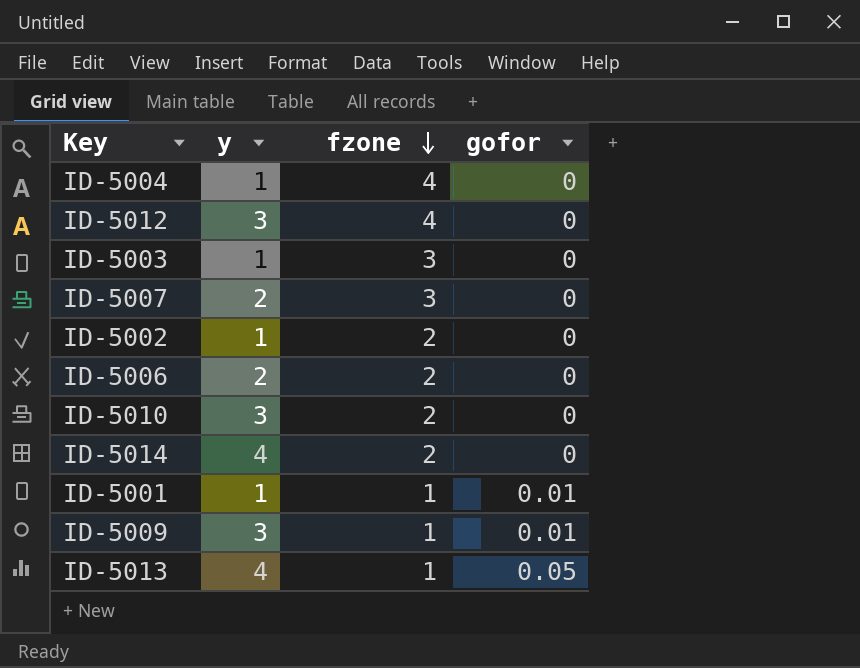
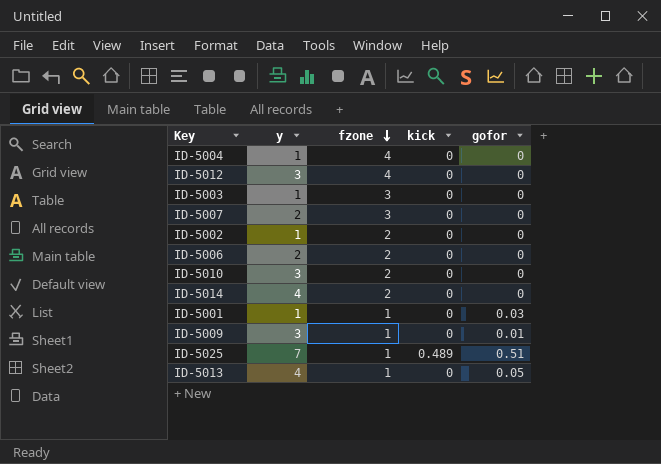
column kick | position: none -> 4
ID-5001 | gofor: 0.01 -> 0.03
row ID-5025: none -> 7 | 1 | 0.489 | 0.51

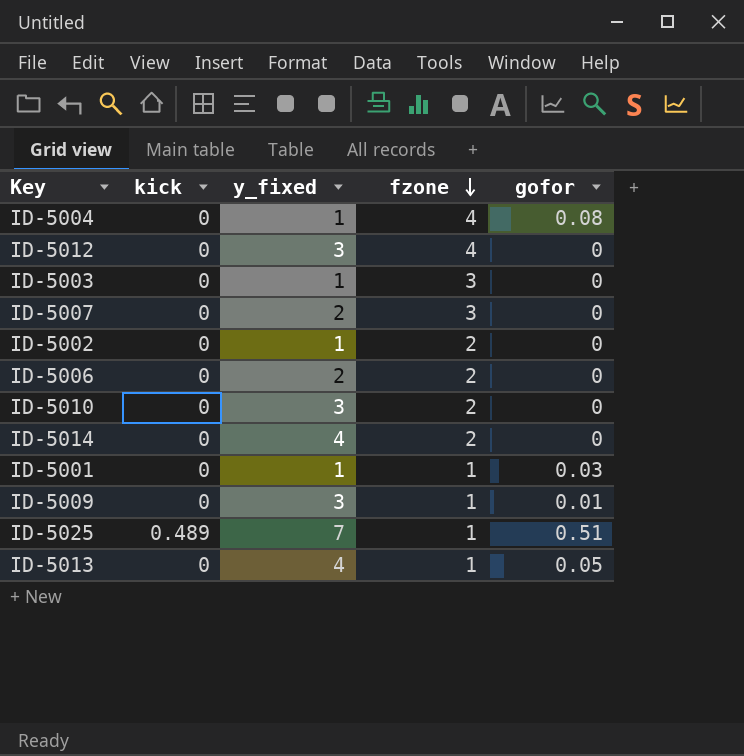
column kick | position: 4 -> 2
column name: y -> y_fixed
ID-5004 | gofor: 0 -> 0.08

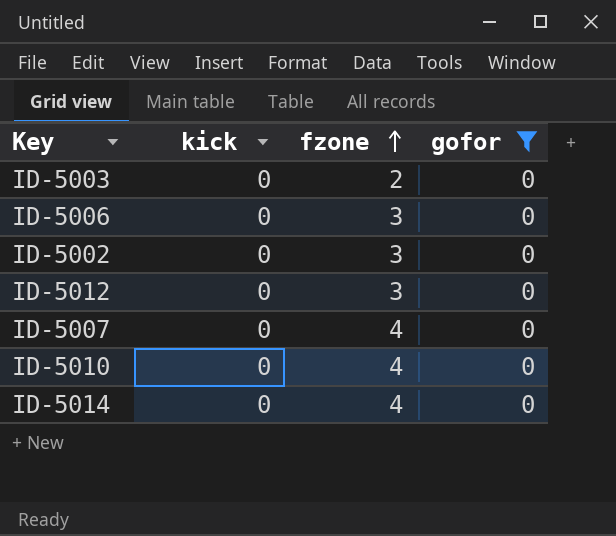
filter: none -> gofor = 0
row order: fzone descending -> fzone ascending
column y_fixed | position: 3 -> none
ID-5003 | fzone: 3 -> 2
ID-5006 | fzone: 2 -> 3
ID-5002 | fzone: 2 -> 3
ID-5012 | fzone: 4 -> 3
ID-5007 | fzone: 3 -> 4
ID-5010 | fzone: 2 -> 4
ID-5014 | fzone: 2 -> 4

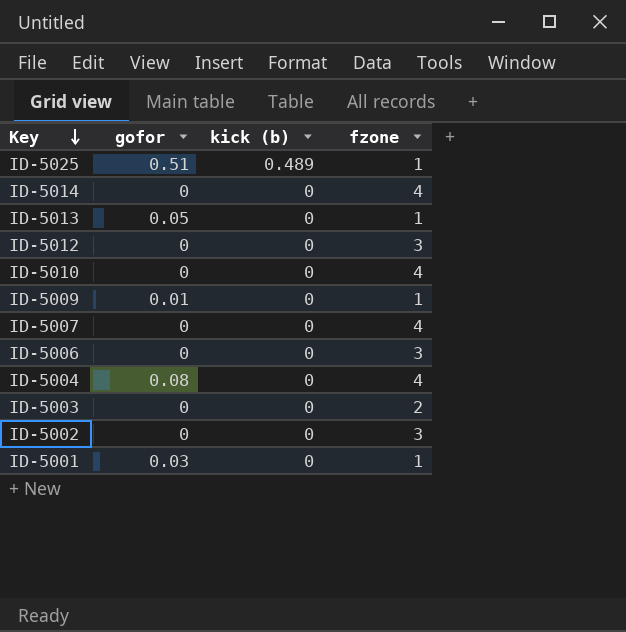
filter: gofor = 0 -> none
row order: fzone ascending -> Key descending
column gofor | position: 4 -> 2
column name: kick -> kick (b)

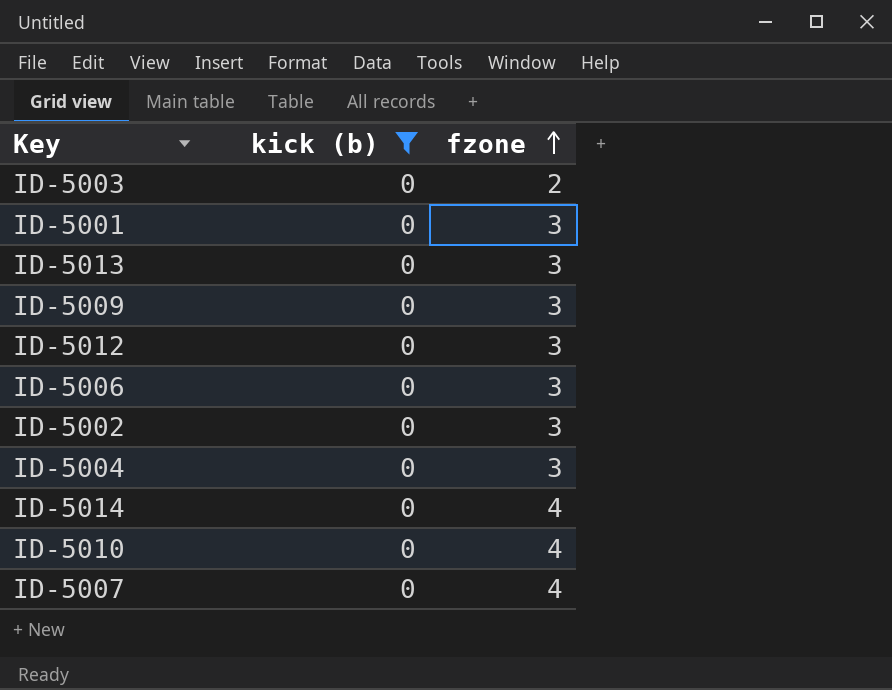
filter: none -> kick (b) = 0
row order: Key descending -> fzone ascending
column gofor | position: 2 -> none
ID-5001 | fzone: 1 -> 3
ID-5013 | fzone: 1 -> 3
ID-5009 | fzone: 1 -> 3
ID-5004 | fzone: 4 -> 3

